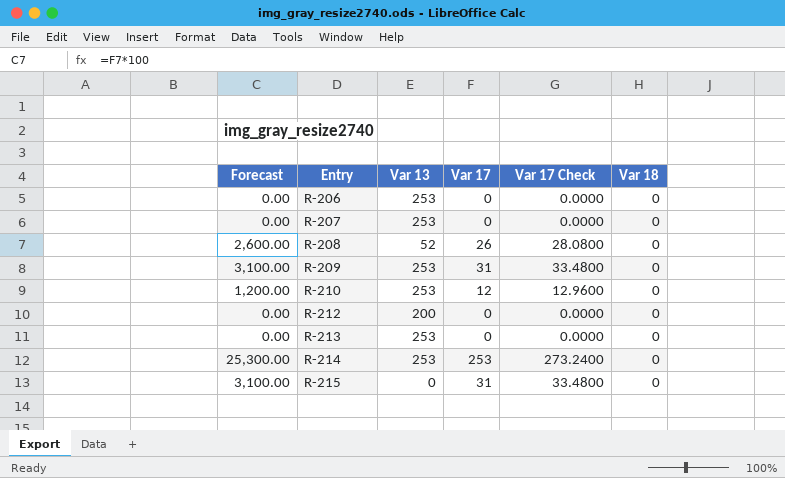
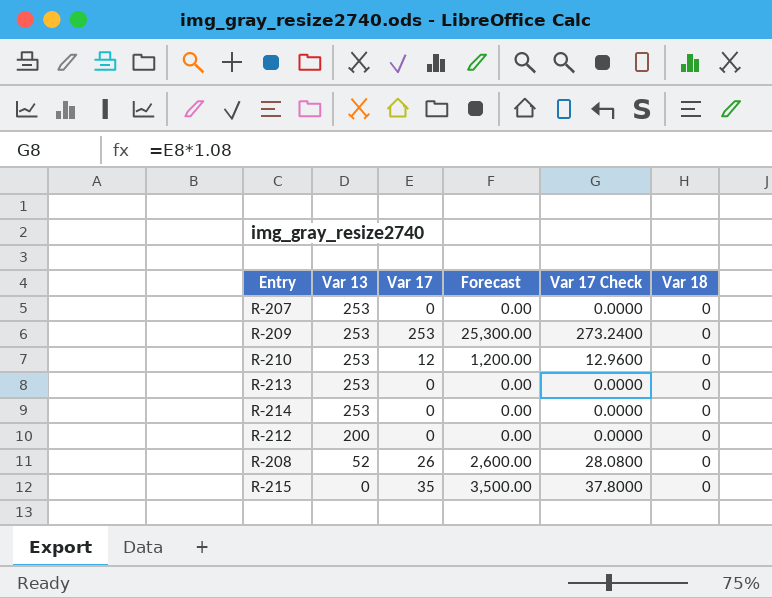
row order: Entry ascending -> Var 13 descending
column Forecast | position: 1 -> 4
row R-206: 0.00 | 253 | 0 | 0.0000 | 0 -> none
R-209 | Var 17: 31 -> 253
R-209 | Forecast: 3,100.00 -> 25,300.00
R-209 | Var 17 Check: 33.4800 -> 273.2400
R-214 | Var 17: 253 -> 0
R-214 | Forecast: 25,300.00 -> 0.00
R-214 | Var 17 Check: 273.2400 -> 0.0000
R-215 | Var 17: 31 -> 35
R-215 | Forecast: 3,100.00 -> 3,500.00
R-215 | Var 17 Check: 33.4800 -> 37.8000

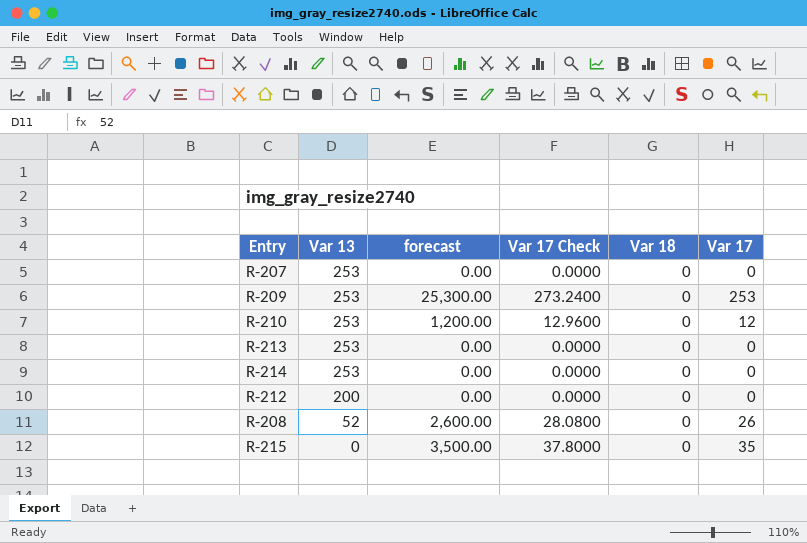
column name: Forecast -> forecast
column Var 17 | position: 3 -> 6

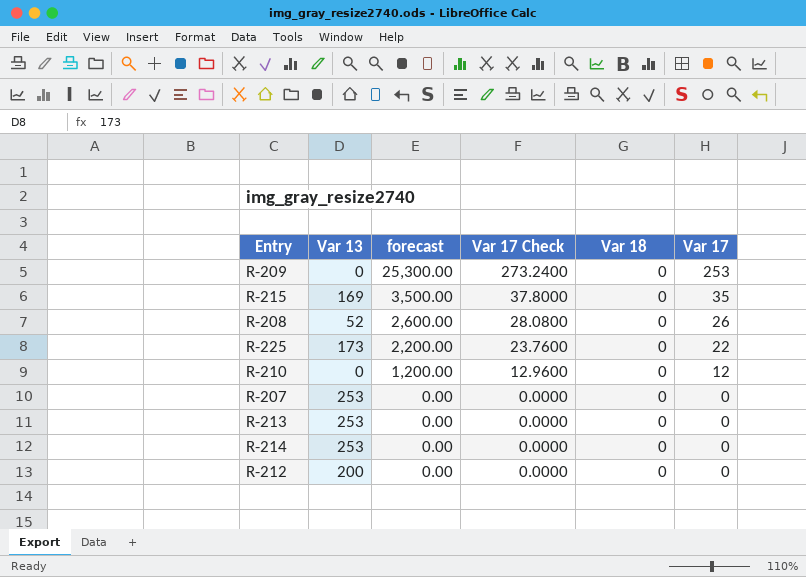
row order: Var 13 descending -> forecast descending
R-209 | Var 13: 253 -> 0
R-215 | Var 13: 0 -> 169
row R-225: none -> 173 | 2,200.00 | 23.7600 | 0 | 22
R-210 | Var 13: 253 -> 0

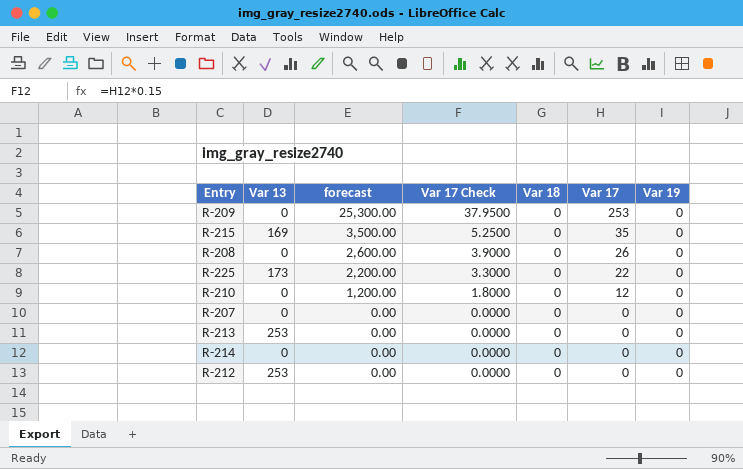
column Var 17 Check | formula: [Var 17] * 1.08 -> [Var 17] * 0.15
column Var 19 | position: none -> 7
R-208 | Var 13: 52 -> 0
R-207 | Var 13: 253 -> 0
R-214 | Var 13: 253 -> 0
R-212 | Var 13: 200 -> 253

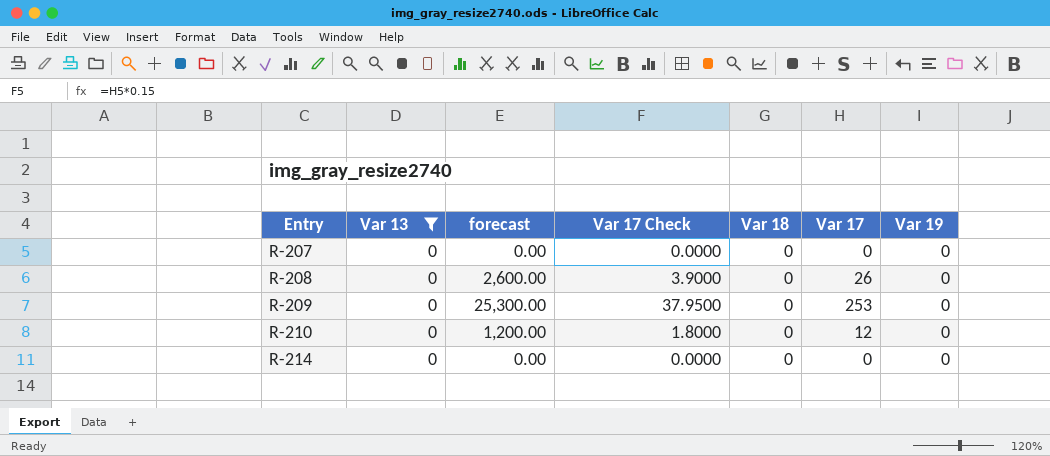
filter: none -> Var 13 = 0
row order: forecast descending -> Entry ascending

